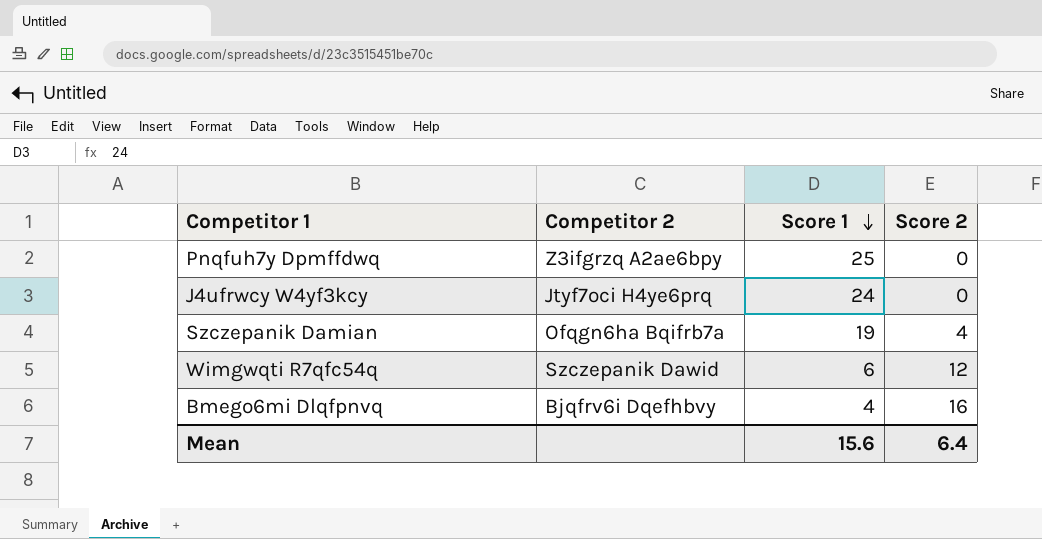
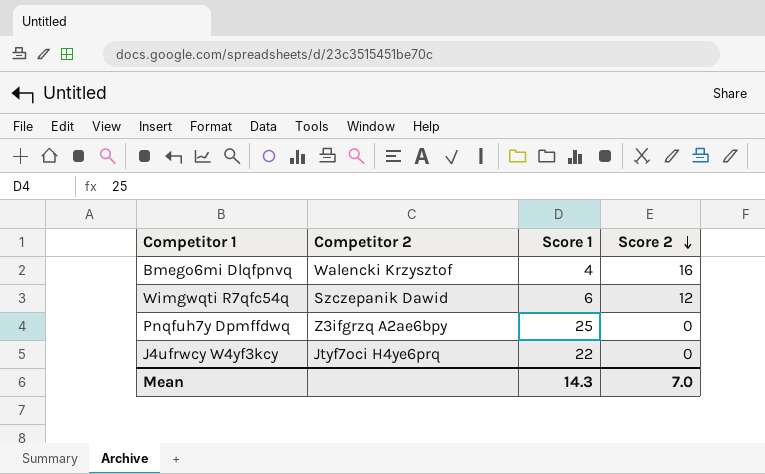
row order: Score 1 descending -> Score 2 descending
row Szczepanik Damian: Ofqgn6ha Bqifrb7a | 19 | 4 -> none
Bmego6mi Dlqfpnvq | Competitor 2: Bjqfrv6i Dqefhbvy -> Walencki Krzysztof
J4ufrwcy W4yf3kcy | Score 1: 24 -> 22
Mean | Score 1: 15.6 -> 14.3
Mean | Score 2: 6.4 -> 7.0

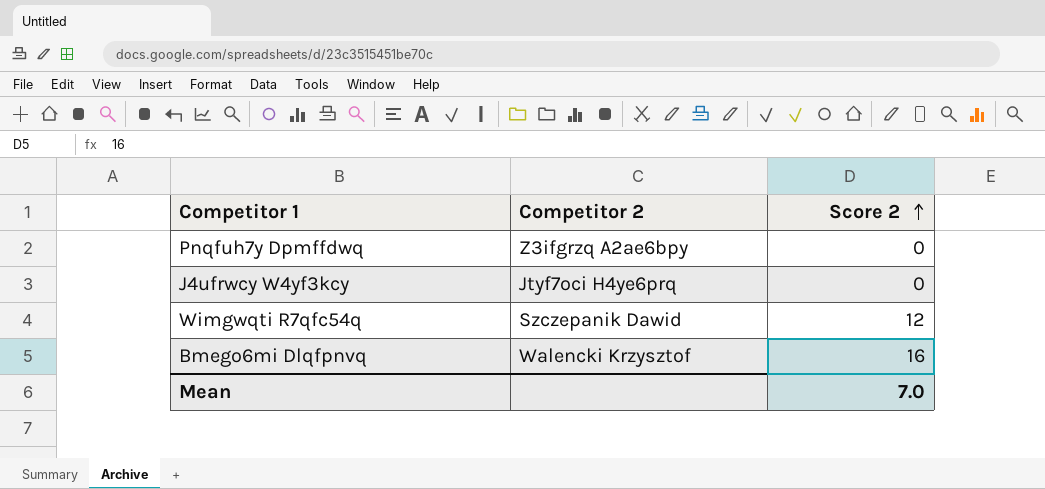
row order: Score 2 descending -> Score 2 ascending
column Score 1 | position: 3 -> none

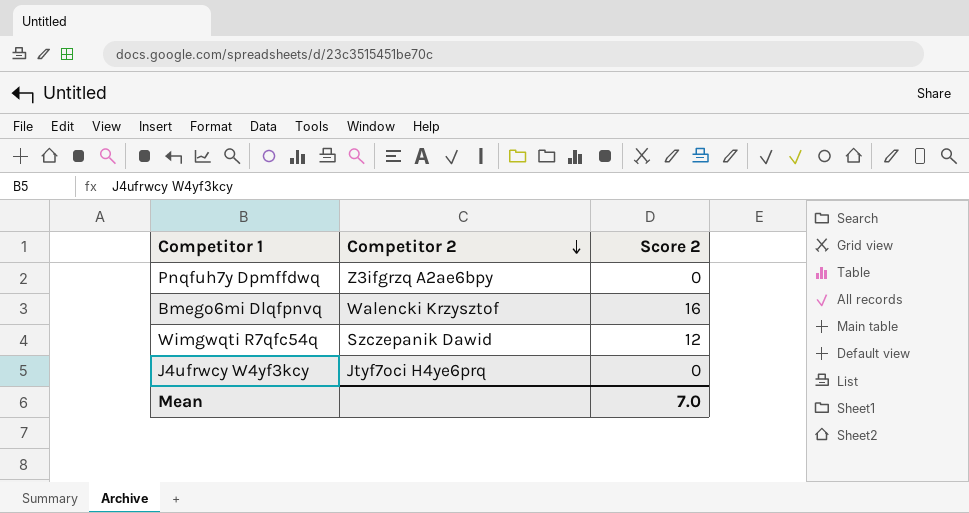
row order: Score 2 ascending -> Competitor 2 descending

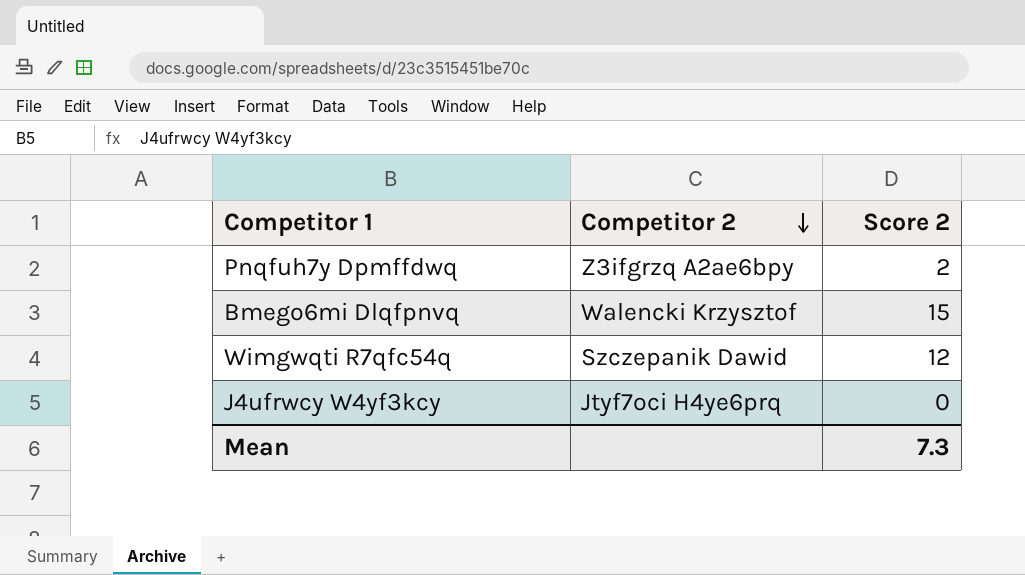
Pnqfuh7y Dpmffdwq | Score 2: 0 -> 2
Bmego6mi Dlqfpnvq | Score 2: 16 -> 15
Mean | Score 2: 7.0 -> 7.3

